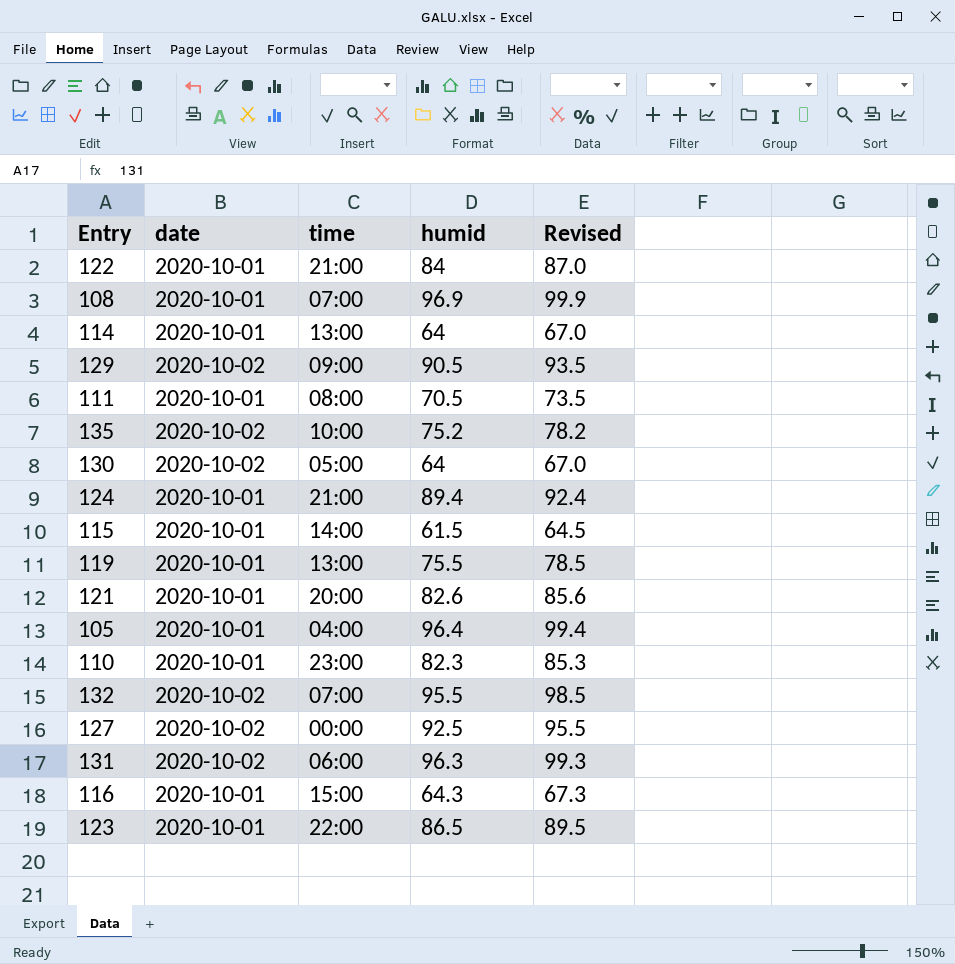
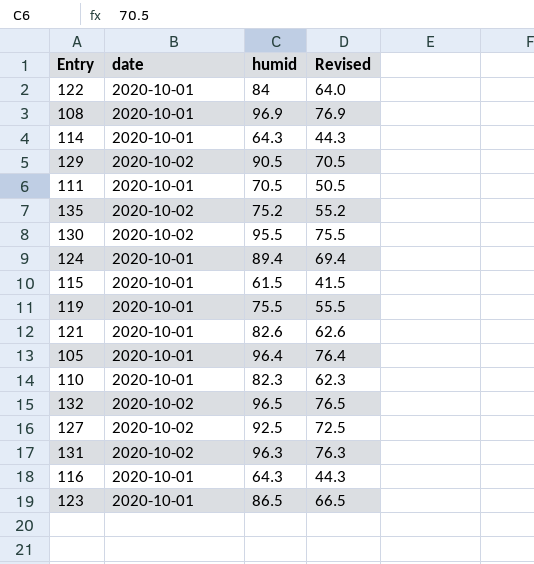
column time | position: 3 -> none
column Revised | formula: [humid] + 3 -> [humid] - 20
114 | humid: 64 -> 64.3
130 | humid: 64 -> 95.5
132 | humid: 95.5 -> 96.5

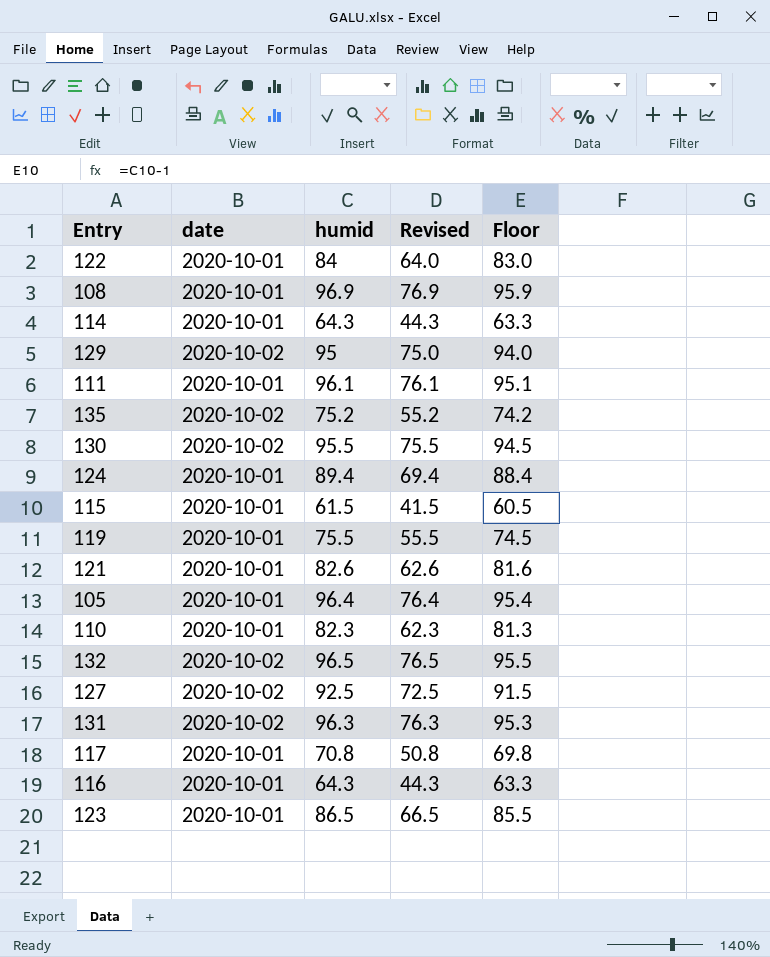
column Floor | formula: none -> [humid] - 1
129 | humid: 90.5 -> 95
129 | Revised: 70.5 -> 75.0
111 | humid: 70.5 -> 96.1
111 | Revised: 50.5 -> 76.1
row 117: none -> 2020-10-01 | 70.8 | 50.8 | 69.8

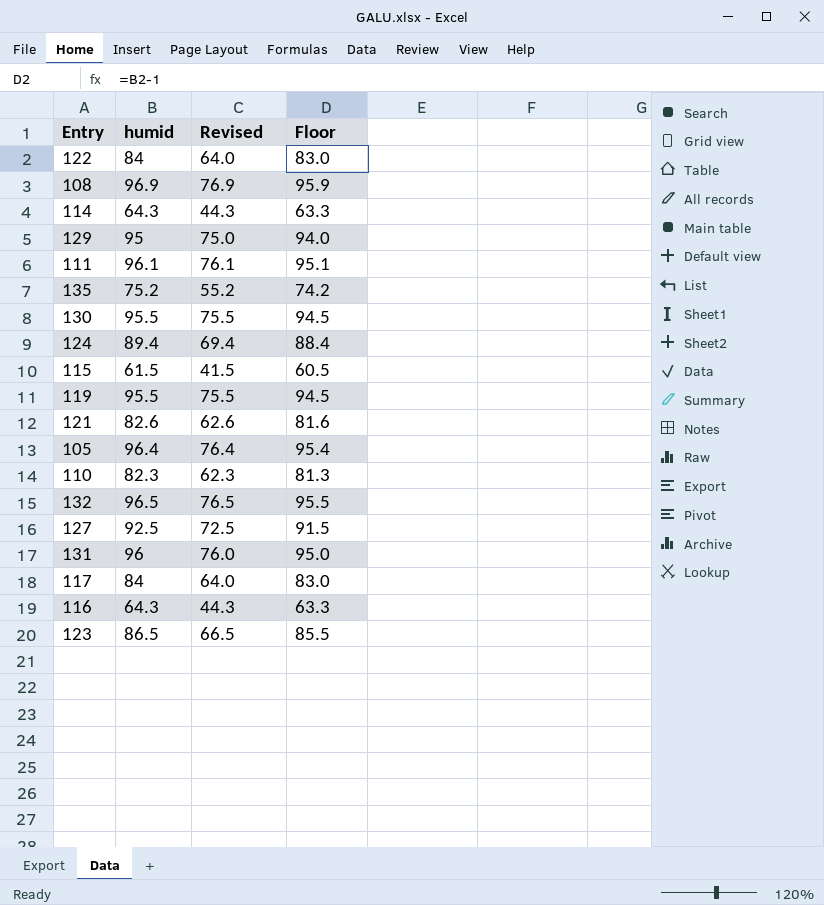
column date | position: 2 -> none
119 | humid: 75.5 -> 95.5
119 | Revised: 55.5 -> 75.5
119 | Floor: 74.5 -> 94.5
131 | humid: 96.3 -> 96
131 | Revised: 76.3 -> 76.0
131 | Floor: 95.3 -> 95.0
117 | humid: 70.8 -> 84
117 | Revised: 50.8 -> 64.0
117 | Floor: 69.8 -> 83.0

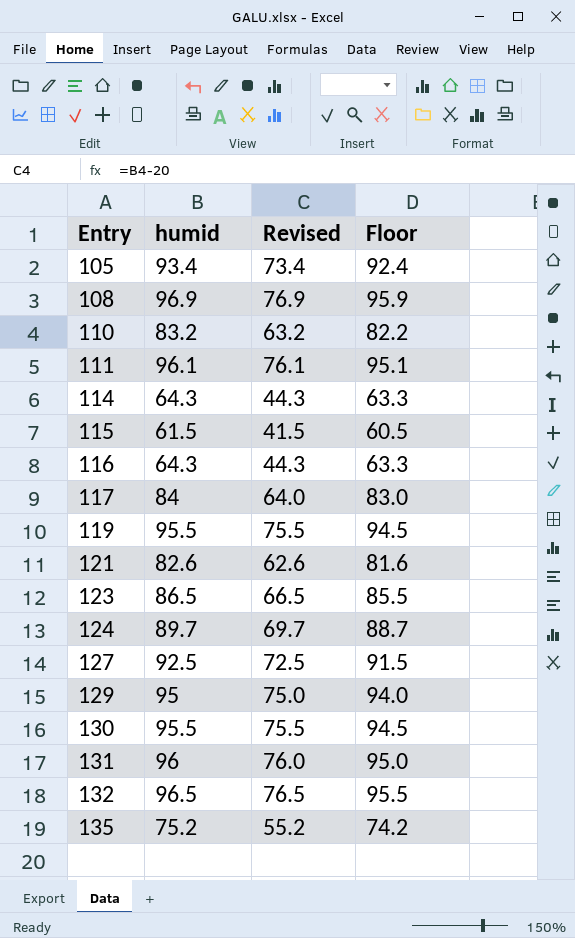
row order: none -> Entry ascending
row 122: 84 | 64.0 | 83.0 -> none
105 | humid: 96.4 -> 93.4
105 | Revised: 76.4 -> 73.4
105 | Floor: 95.4 -> 92.4
110 | humid: 82.3 -> 83.2
110 | Revised: 62.3 -> 63.2
110 | Floor: 81.3 -> 82.2
124 | humid: 89.4 -> 89.7
124 | Revised: 69.4 -> 69.7
124 | Floor: 88.4 -> 88.7

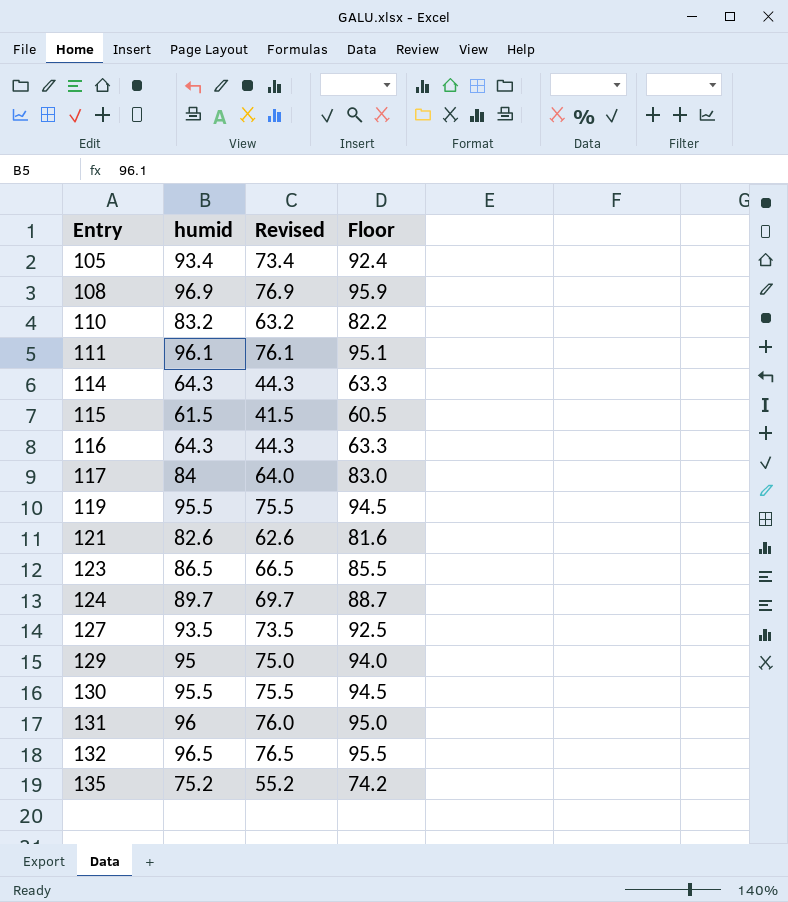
127 | humid: 92.5 -> 93.5
127 | Revised: 72.5 -> 73.5
127 | Floor: 91.5 -> 92.5

